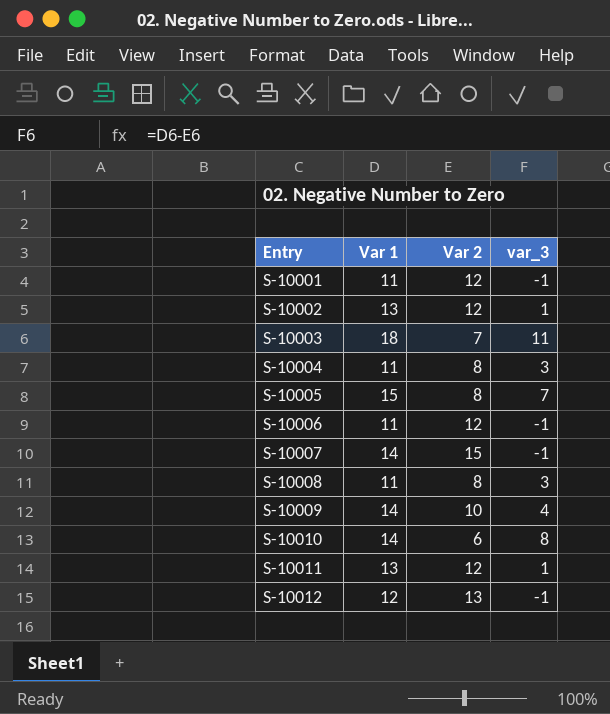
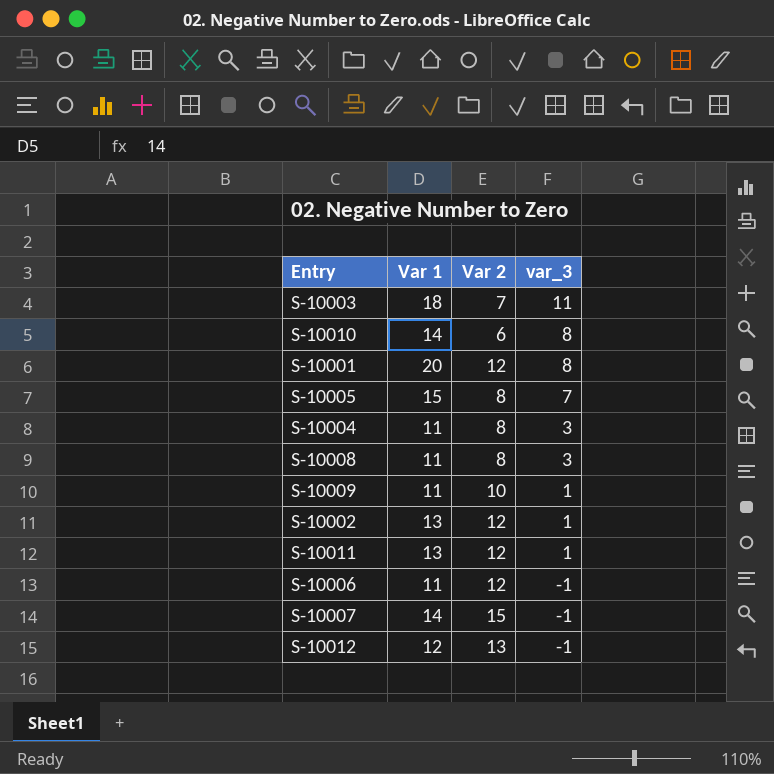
row order: Entry ascending -> var_3 descending
S-10001 | Var 1: 11 -> 20
S-10001 | var_3: -1 -> 8
S-10009 | Var 1: 14 -> 11
S-10009 | var_3: 4 -> 1

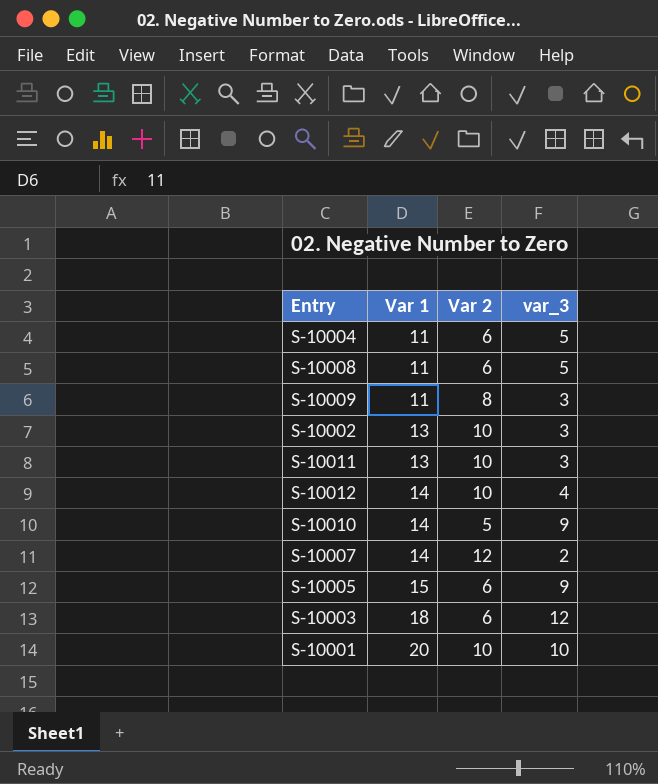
row order: var_3 descending -> Var 1 ascending
row S-10006: 11 | 12 | -1 -> none
S-10004 | Var 2: 8 -> 6
S-10004 | var_3: 3 -> 5
S-10008 | Var 2: 8 -> 6
S-10008 | var_3: 3 -> 5
S-10009 | Var 2: 10 -> 8
S-10009 | var_3: 1 -> 3
S-10002 | Var 2: 12 -> 10
S-10002 | var_3: 1 -> 3
S-10011 | Var 2: 12 -> 10
S-10011 | var_3: 1 -> 3
S-10012 | Var 1: 12 -> 14
S-10012 | Var 2: 13 -> 10
S-10012 | var_3: -1 -> 4
S-10010 | Var 2: 6 -> 5
S-10010 | var_3: 8 -> 9
S-10007 | Var 2: 15 -> 12
S-10007 | var_3: -1 -> 2
S-10005 | Var 2: 8 -> 6
S-10005 | var_3: 7 -> 9
S-10003 | Var 2: 7 -> 6
S-10003 | var_3: 11 -> 12
S-10001 | Var 2: 12 -> 10
S-10001 | var_3: 8 -> 10

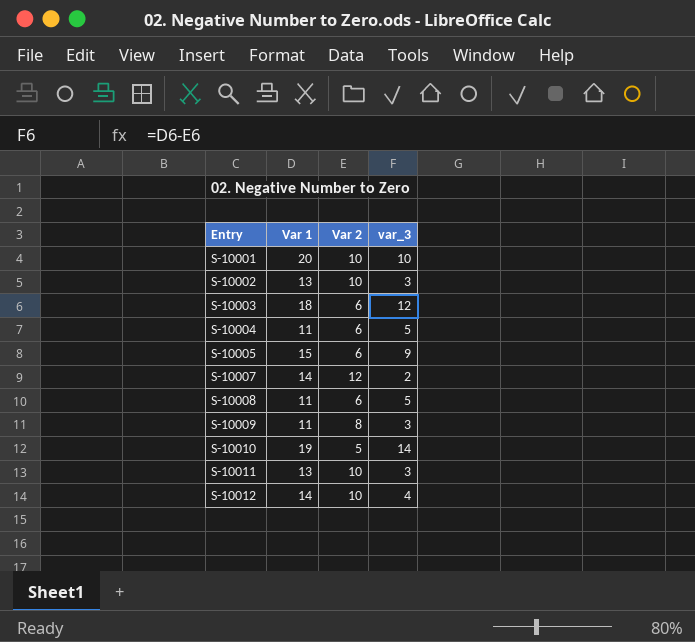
row order: Var 1 ascending -> Entry ascending
S-10010 | Var 1: 14 -> 19
S-10010 | var_3: 9 -> 14

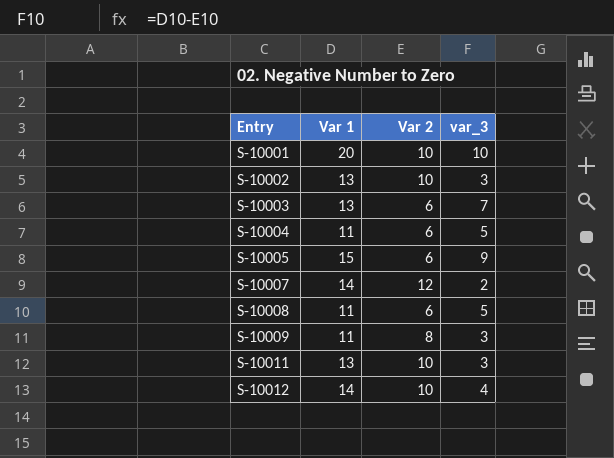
row S-10010: 19 | 5 | 14 -> none
S-10003 | Var 1: 18 -> 13
S-10003 | var_3: 12 -> 7

